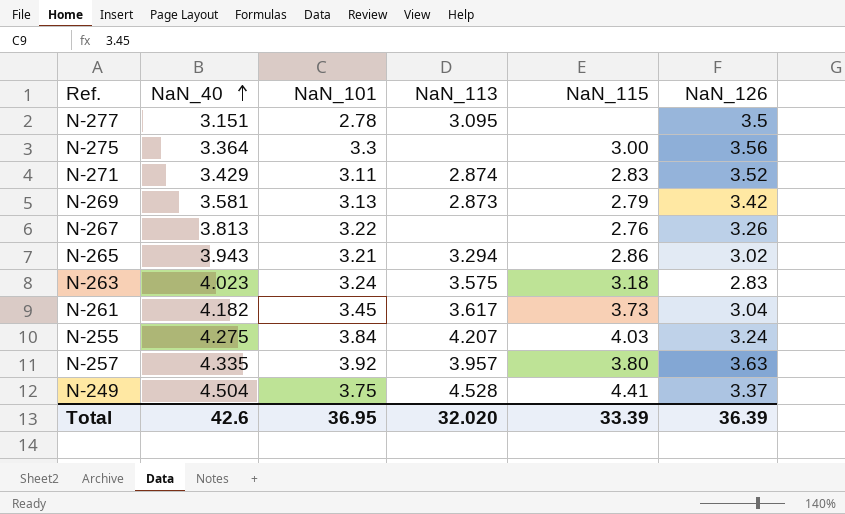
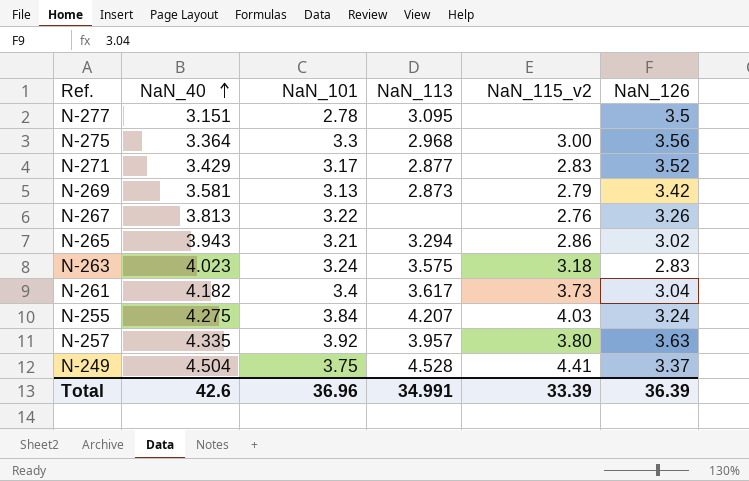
column name: NaN_115 -> NaN_115_v2
N-275 | NaN_113: none -> 2.968
N-271 | NaN_101: 3.11 -> 3.17
N-271 | NaN_113: 2.874 -> 2.877
N-261 | NaN_101: 3.45 -> 3.4
Total | NaN_101: 36.95 -> 36.96
Total | NaN_113: 32.020 -> 34.991

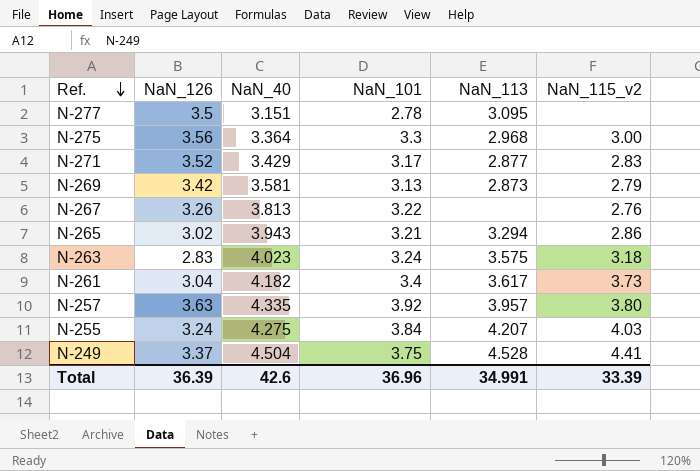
row order: NaN_40 ascending -> Ref. descending
column NaN_126 | position: 6 -> 2

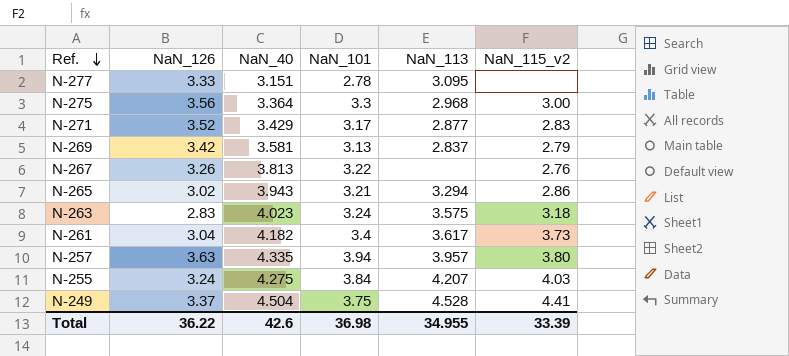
N-277 | NaN_126: 3.5 -> 3.33
N-269 | NaN_113: 2.873 -> 2.837
N-257 | NaN_101: 3.92 -> 3.94
Total | NaN_126: 36.39 -> 36.22
Total | NaN_101: 36.96 -> 36.98
Total | NaN_113: 34.991 -> 34.955

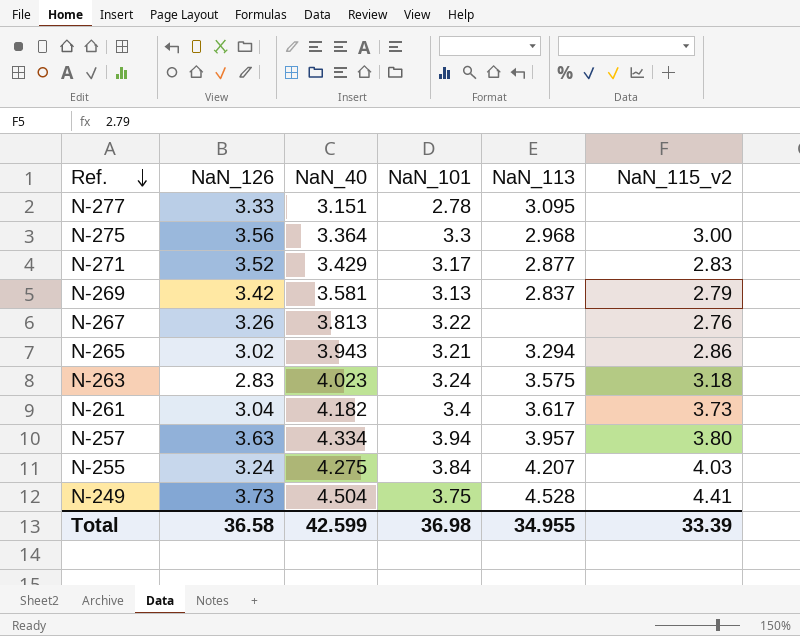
N-257 | NaN_40: 4.335 -> 4.334
N-249 | NaN_126: 3.37 -> 3.73
Total | NaN_126: 36.22 -> 36.58
Total | NaN_40: 42.6 -> 42.599

